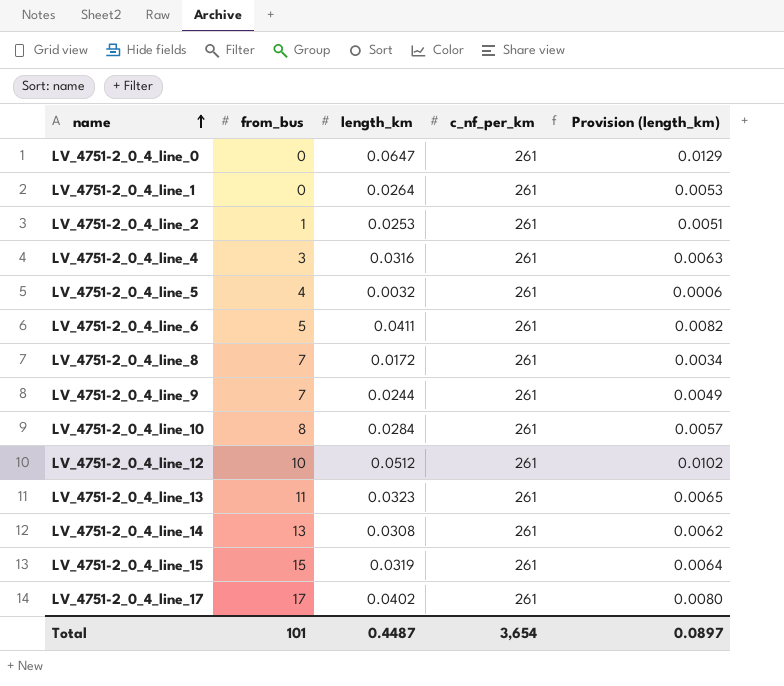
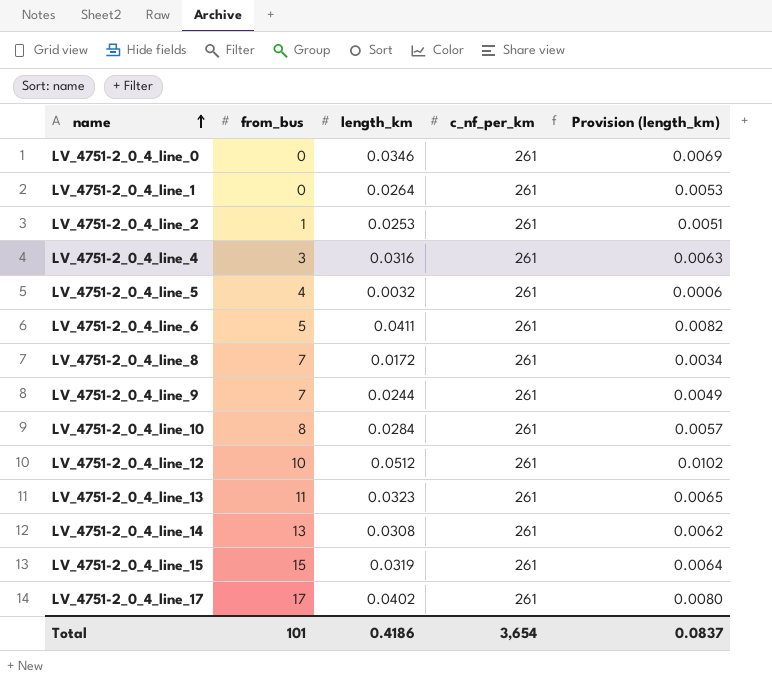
LV_4751-2_0_4_line_0 | length_km: 0.0647 -> 0.0346
LV_4751-2_0_4_line_0 | Provision (length_km): 0.0129 -> 0.0069
Total | length_km: 0.4487 -> 0.4186
Total | Provision (length_km): 0.0897 -> 0.0837

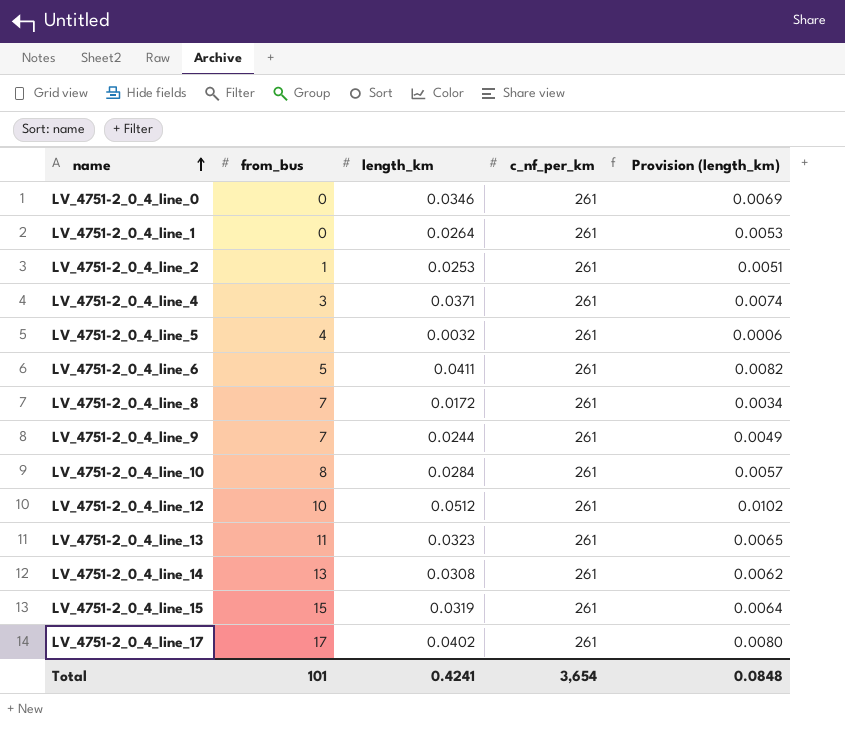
LV_4751-2_0_4_line_4 | length_km: 0.0316 -> 0.0371
LV_4751-2_0_4_line_4 | Provision (length_km): 0.0063 -> 0.0074
Total | length_km: 0.4186 -> 0.4241
Total | Provision (length_km): 0.0837 -> 0.0848

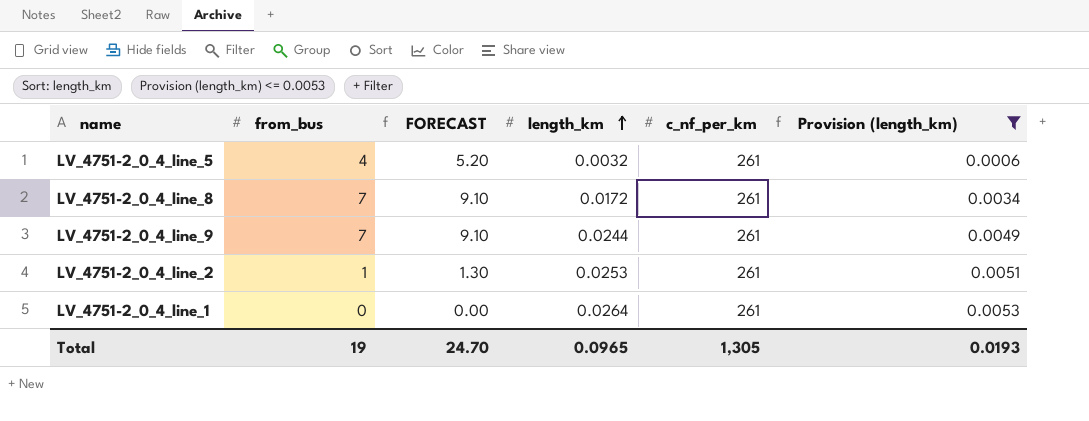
filter: none -> Provision (length_km) <= 0.0053
row order: name ascending -> length_km ascending
column FORECAST | formula: none -> [from_bus] * 1.3
Total | from_bus: 101 -> 19
Total | length_km: 0.4241 -> 0.0965
Total | c_nf_per_km: 3,654 -> 1,305
Total | Provision (length_km): 0.0848 -> 0.0193

